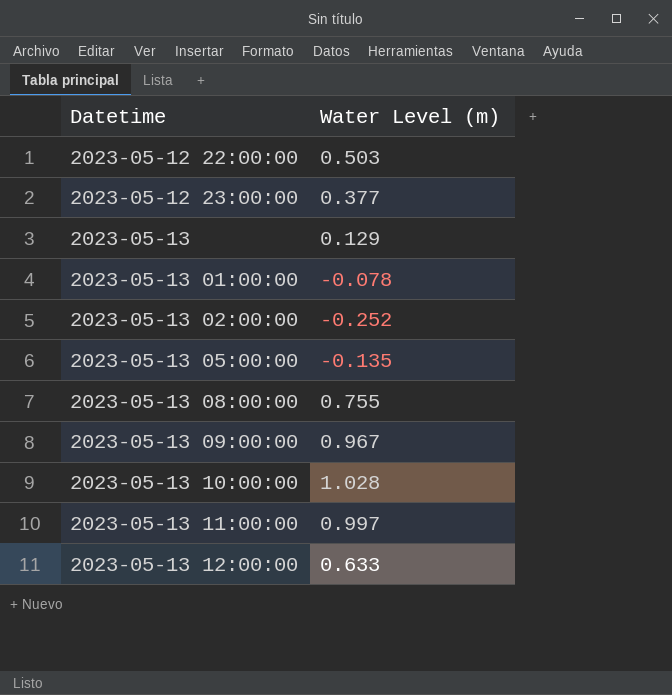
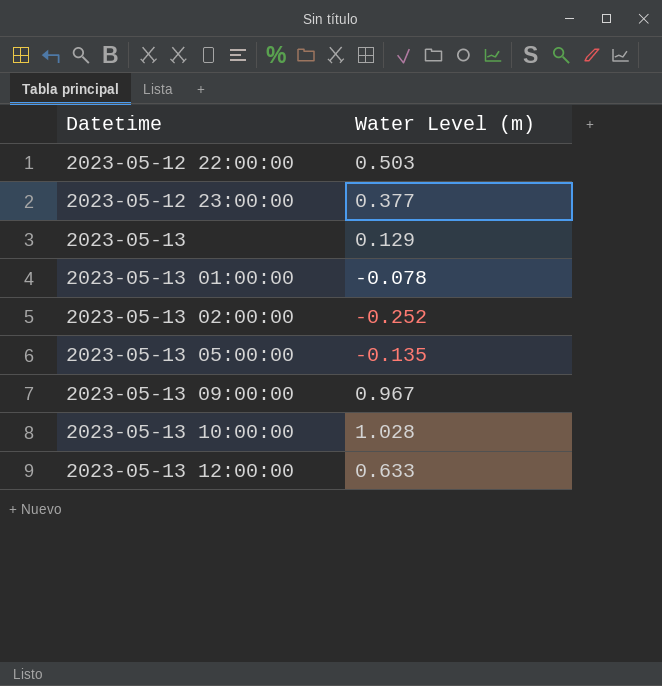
row 2023-05-13 08:00:00: 0.755 -> none
row 2023-05-13 11:00:00: 0.997 -> none

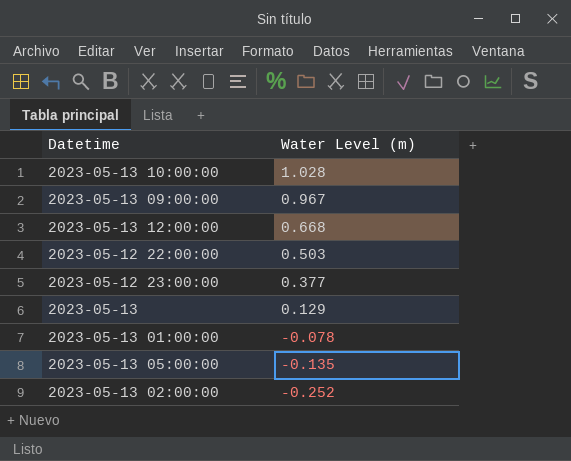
row order: Datetime ascending -> Water Level (m) descending
2023-05-13 12:00:00 | Water Level (m): 0.633 -> 0.668

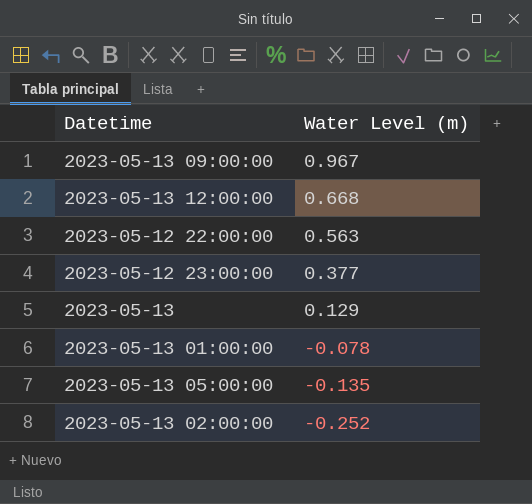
row 2023-05-13 10:00:00: 1.028 -> none
2023-05-12 22:00:00 | Water Level (m): 0.503 -> 0.563

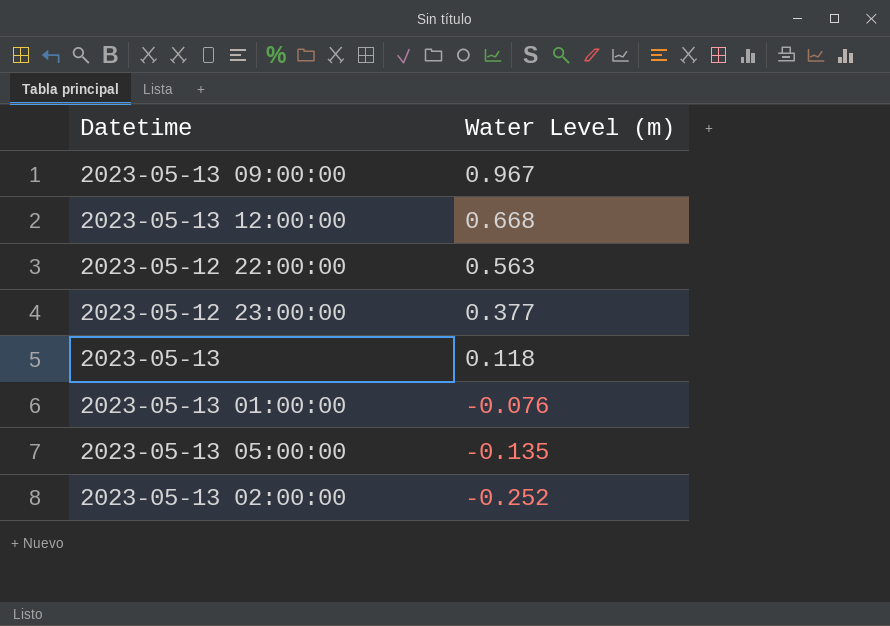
2023-05-13 | Water Level (m): 0.129 -> 0.118
2023-05-13 01:00:00 | Water Level (m): -0.078 -> -0.076

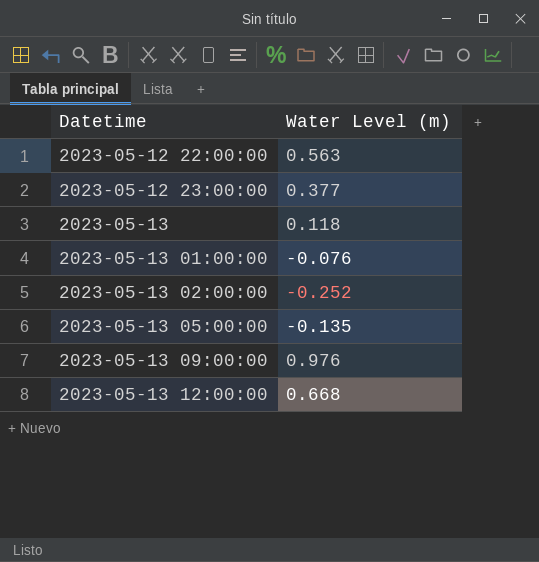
row order: Water Level (m) descending -> Datetime ascending
2023-05-13 09:00:00 | Water Level (m): 0.967 -> 0.976

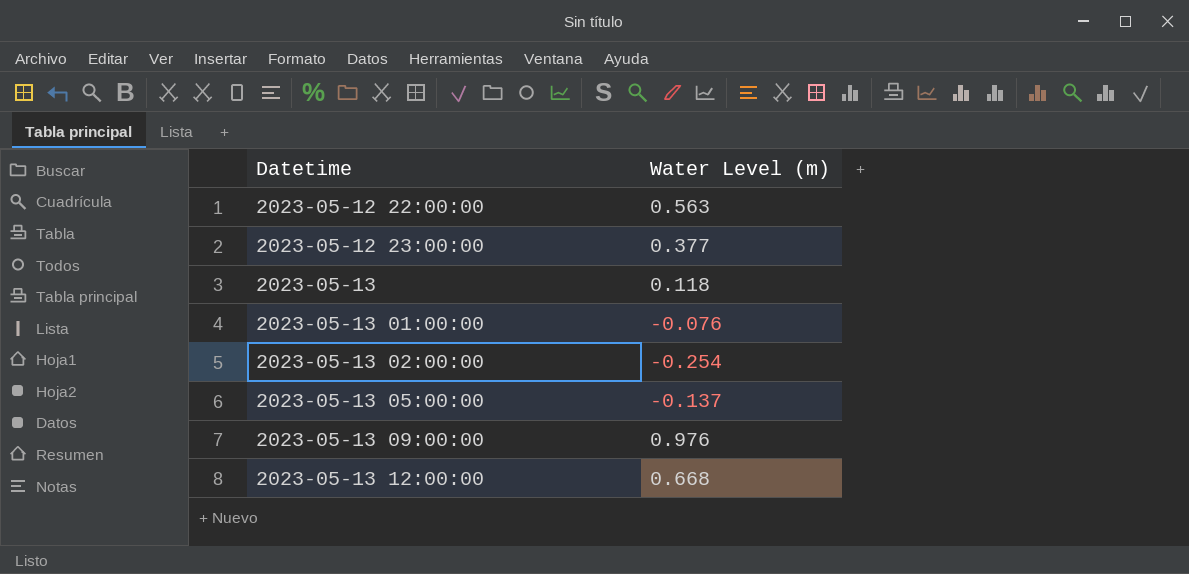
2023-05-13 02:00:00 | Water Level (m): -0.252 -> -0.254
2023-05-13 05:00:00 | Water Level (m): -0.135 -> -0.137

